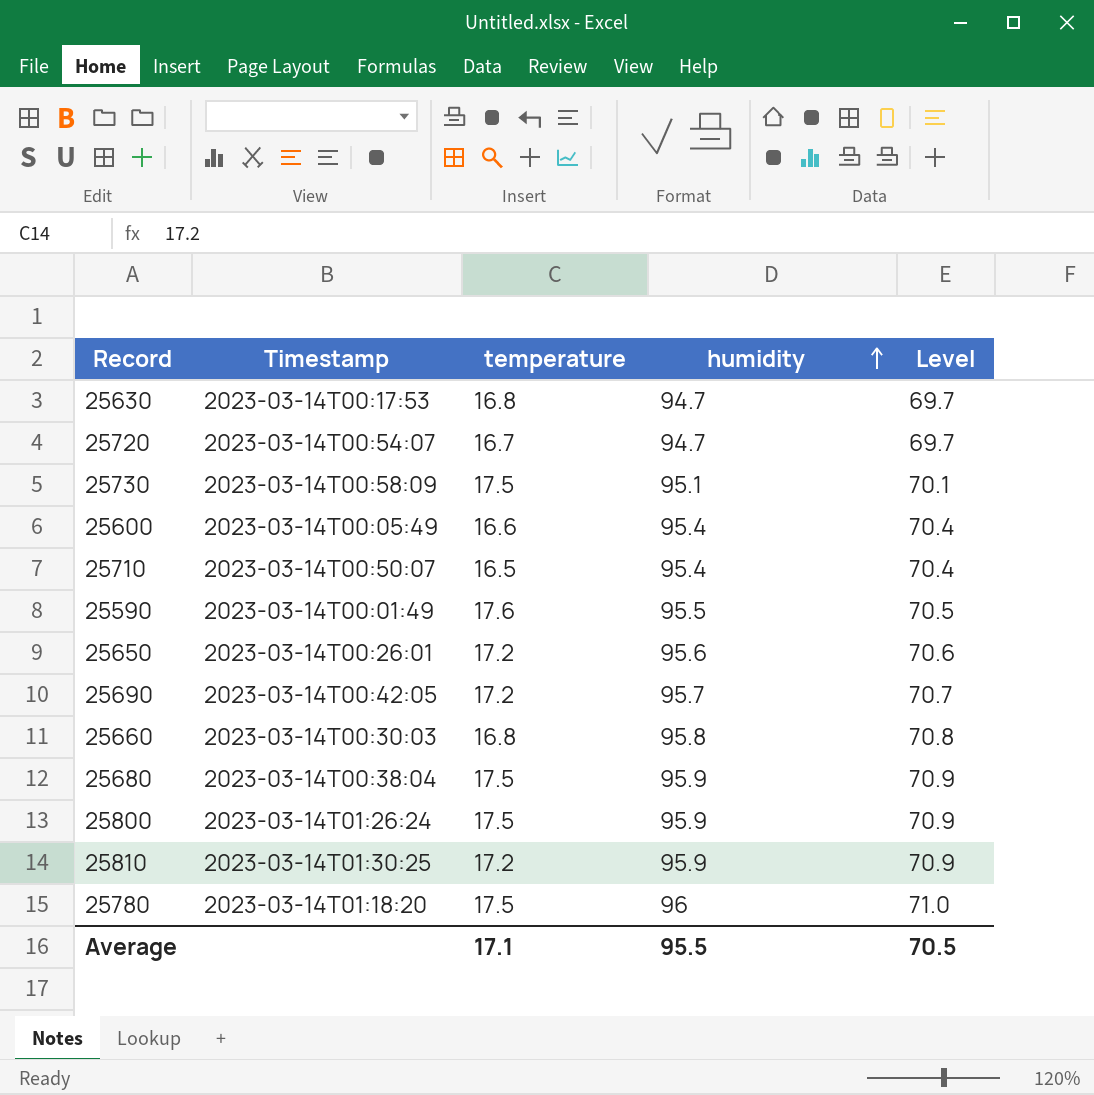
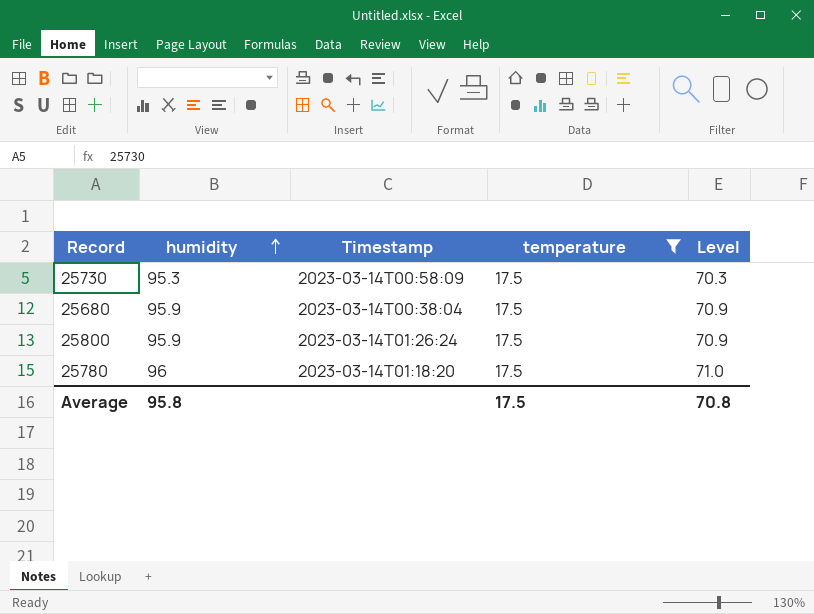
filter: none -> temperature = 17.5
column humidity | position: 4 -> 2
25730 | humidity: 95.1 -> 95.3
25730 | Level: 70.1 -> 70.3
Average | humidity: 95.5 -> 95.8
Average | temperature: 17.1 -> 17.5
Average | Level: 70.5 -> 70.8

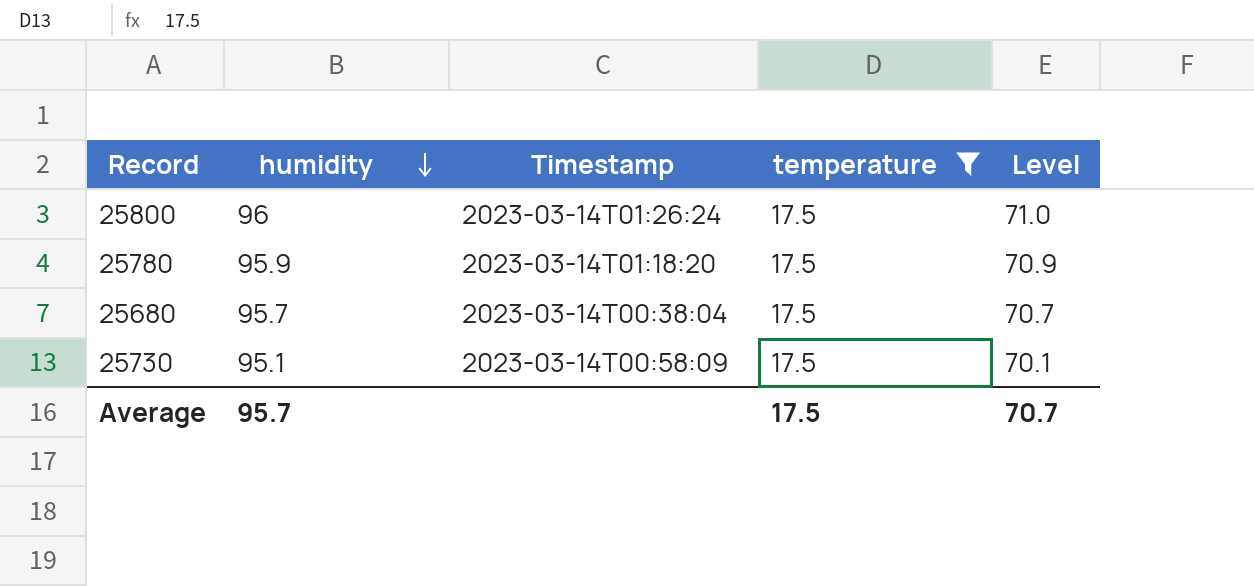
row order: humidity ascending -> humidity descending
25800 | humidity: 95.9 -> 96
25800 | Level: 70.9 -> 71.0
25780 | humidity: 96 -> 95.9
25780 | Level: 71.0 -> 70.9
25680 | humidity: 95.9 -> 95.7
25680 | Level: 70.9 -> 70.7
25730 | humidity: 95.3 -> 95.1
25730 | Level: 70.3 -> 70.1
Average | humidity: 95.8 -> 95.7
Average | Level: 70.8 -> 70.7

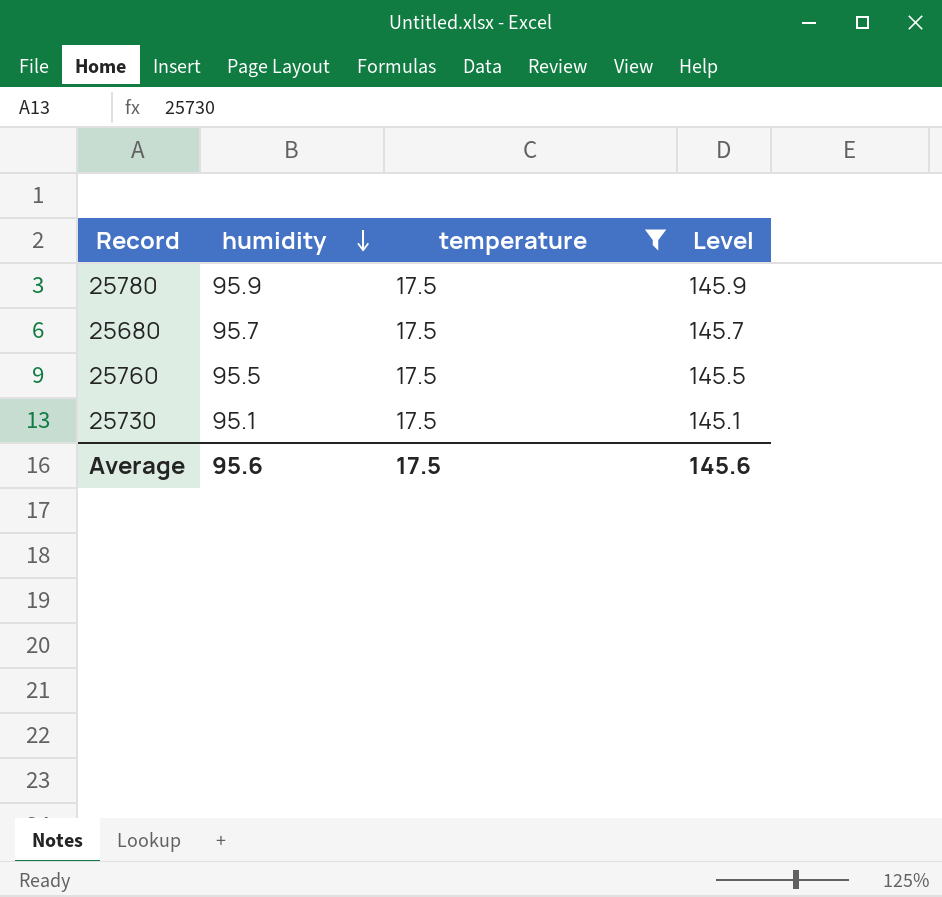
column Timestamp | position: 3 -> none
column Level | formula: [humidity] - 25 -> [humidity] + 50
row 25800: 96 | 2023-03-14T01:26:24 | 17.5 | 71.0 -> none
row 25760: none -> 95.5 | 17.5 | 145.5
Average | humidity: 95.7 -> 95.6
Average | Level: 70.7 -> 145.6

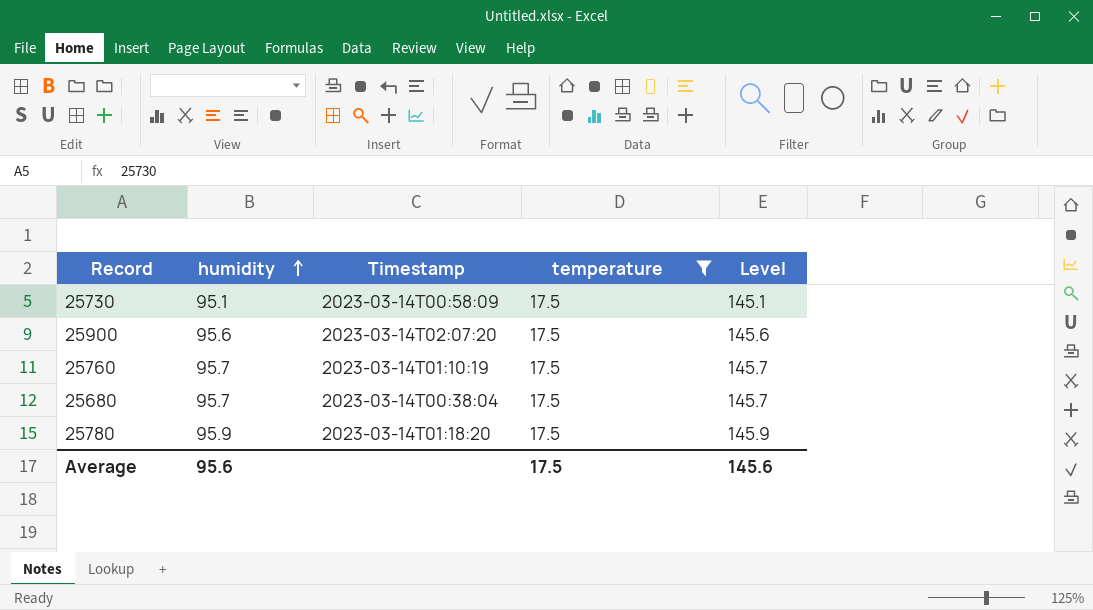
row order: humidity descending -> humidity ascending
column Timestamp | position: none -> 3
row 25900: none -> 95.6 | 2023-03-14T02:07:20 | 17.5 | 145.6
25760 | humidity: 95.5 -> 95.7
25760 | Level: 145.5 -> 145.7

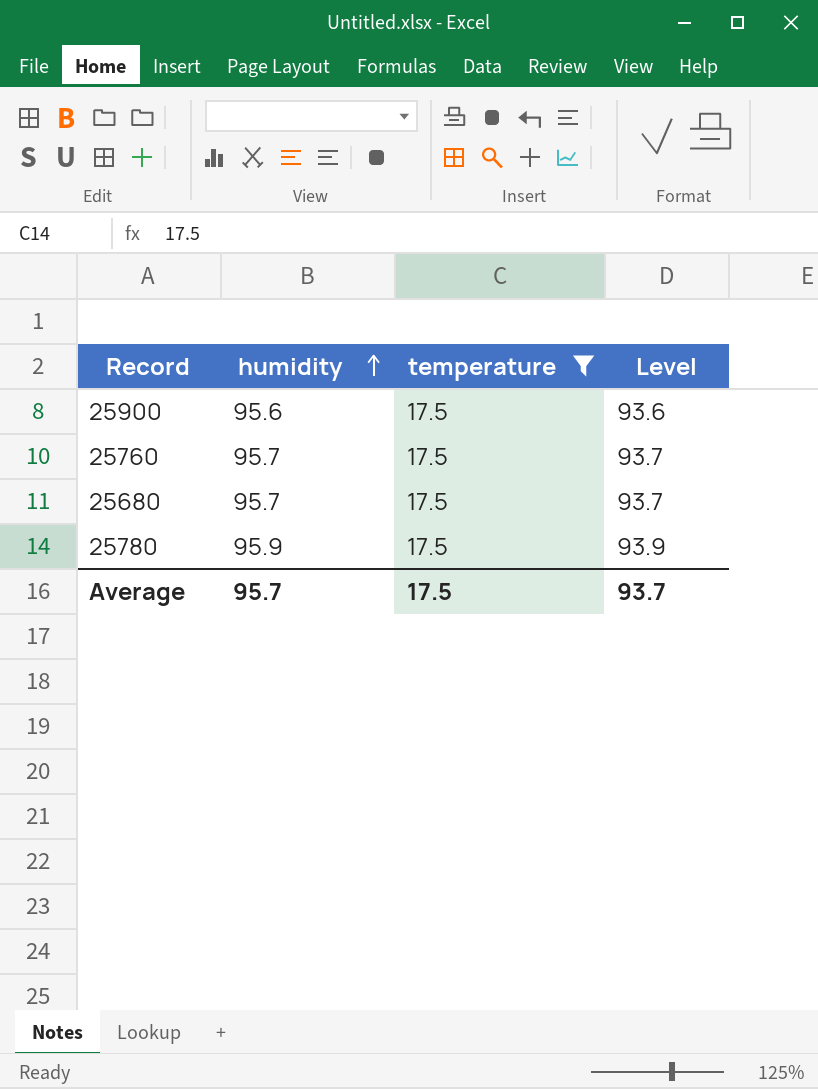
column Timestamp | position: 3 -> none
column Level | formula: [humidity] + 50 -> [humidity] - 2
row 25730: 95.1 | 2023-03-14T00:58:09 | 17.5 | 145.1 -> none
Average | humidity: 95.6 -> 95.7
Average | Level: 145.6 -> 93.7

